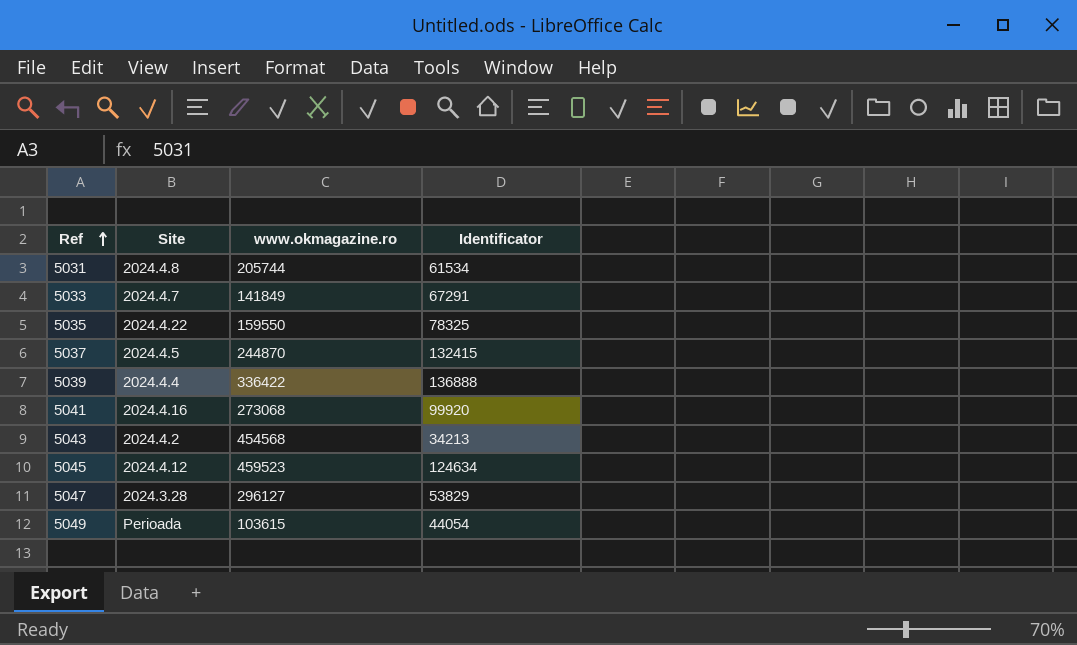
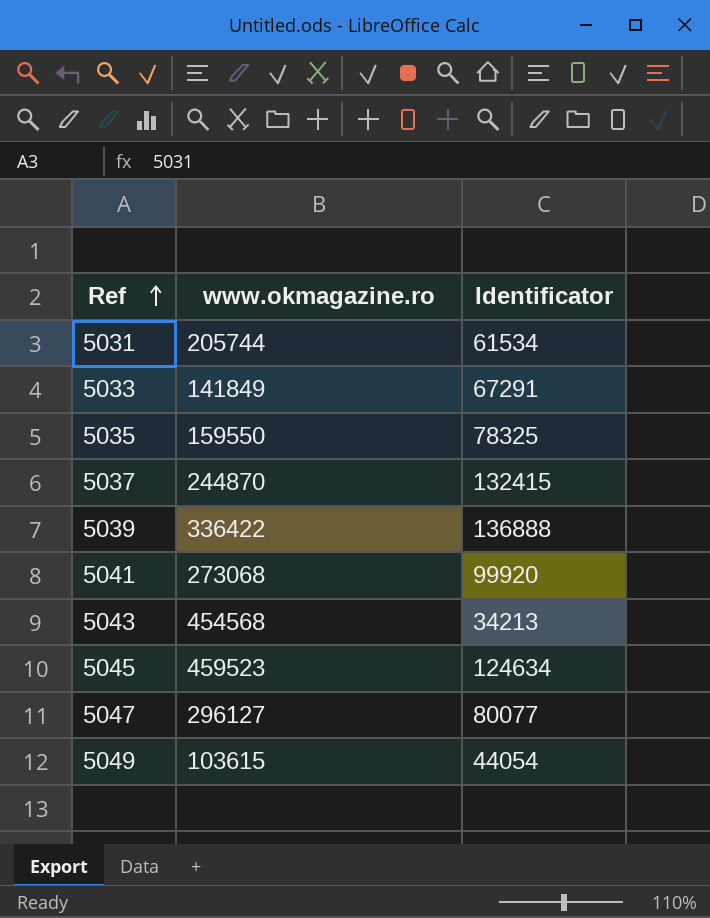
column Site | position: 2 -> none
5047 | Identificator: 53829 -> 80077

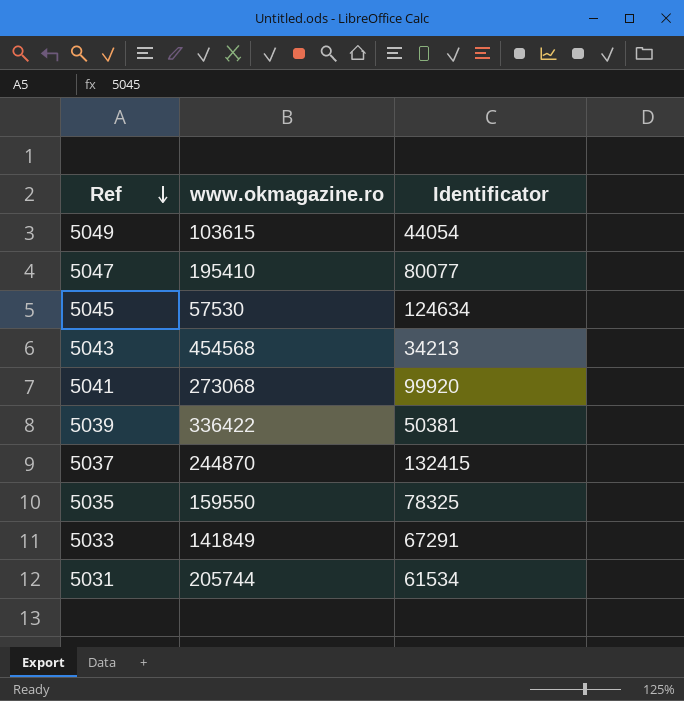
row order: Ref ascending -> Ref descending
5047 | www.okmagazine.ro: 296127 -> 195410
5045 | www.okmagazine.ro: 459523 -> 57530
5039 | Identificator: 136888 -> 50381

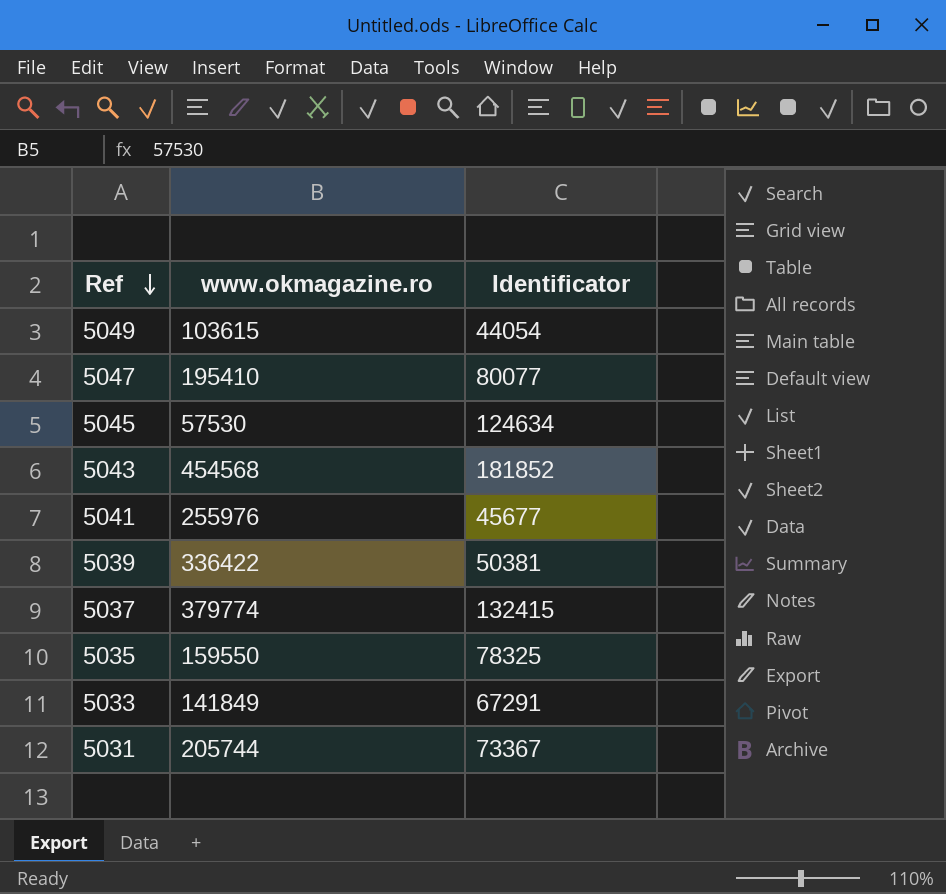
5043 | Identificator: 34213 -> 181852
5041 | www.okmagazine.ro: 273068 -> 255976
5041 | Identificator: 99920 -> 45677
5037 | www.okmagazine.ro: 244870 -> 379774
5031 | Identificator: 61534 -> 73367

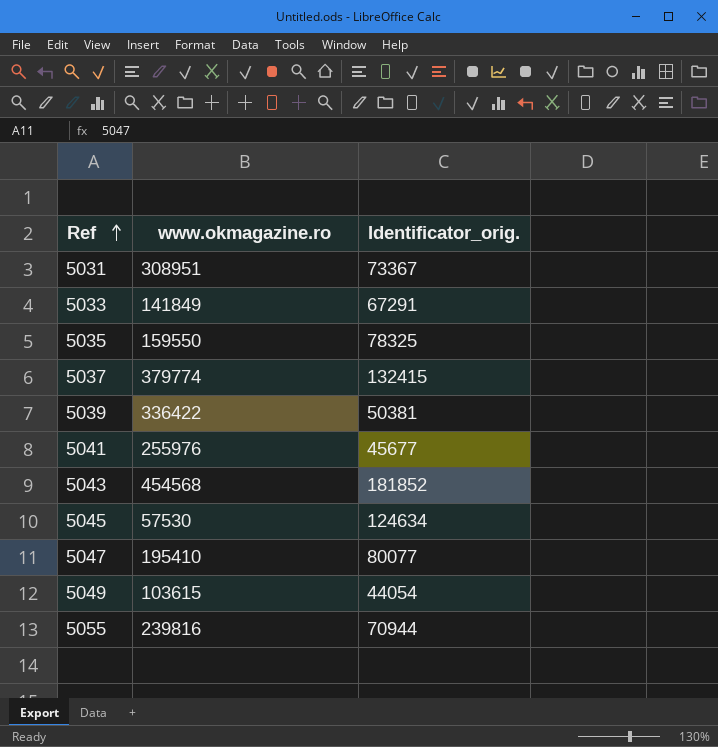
row order: Ref descending -> Ref ascending
column name: Identificator -> Identificator_orig.
5031 | www.okmagazine.ro: 205744 -> 308951
row 5055: none -> 239816 | 70944

